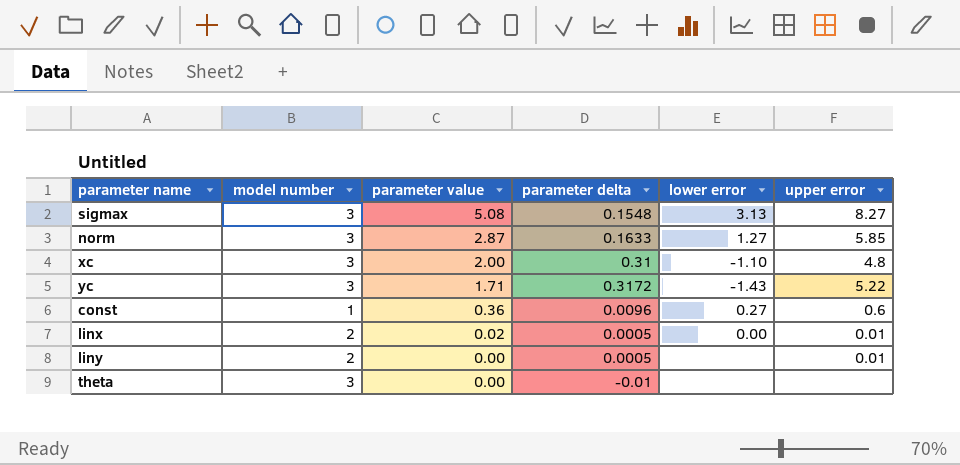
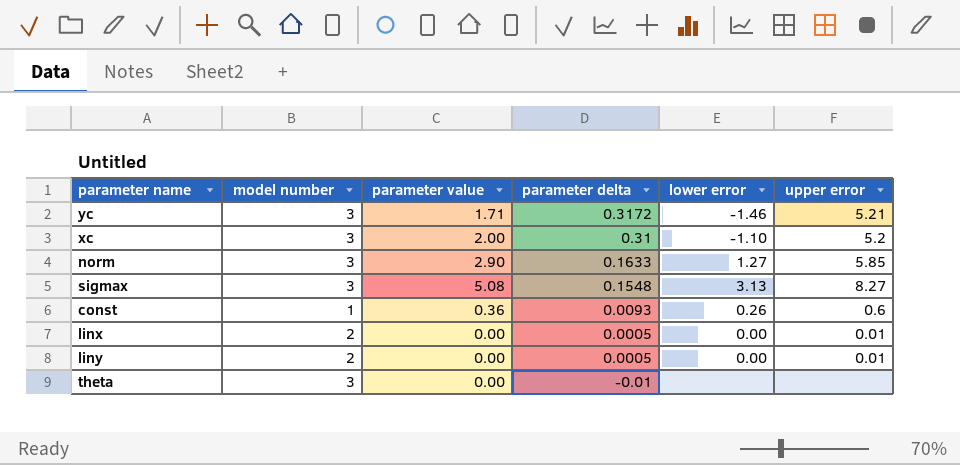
row order: parameter value descending -> parameter delta descending
yc | lower error: -1.43 -> -1.46
yc | upper error: 5.22 -> 5.21
xc | upper error: 4.8 -> 5.2
norm | parameter value: 2.87 -> 2.90
const | parameter delta: 0.0096 -> 0.0093
const | lower error: 0.27 -> 0.26
linx | parameter value: 0.02 -> 0.00
liny | lower error: none -> 0.00

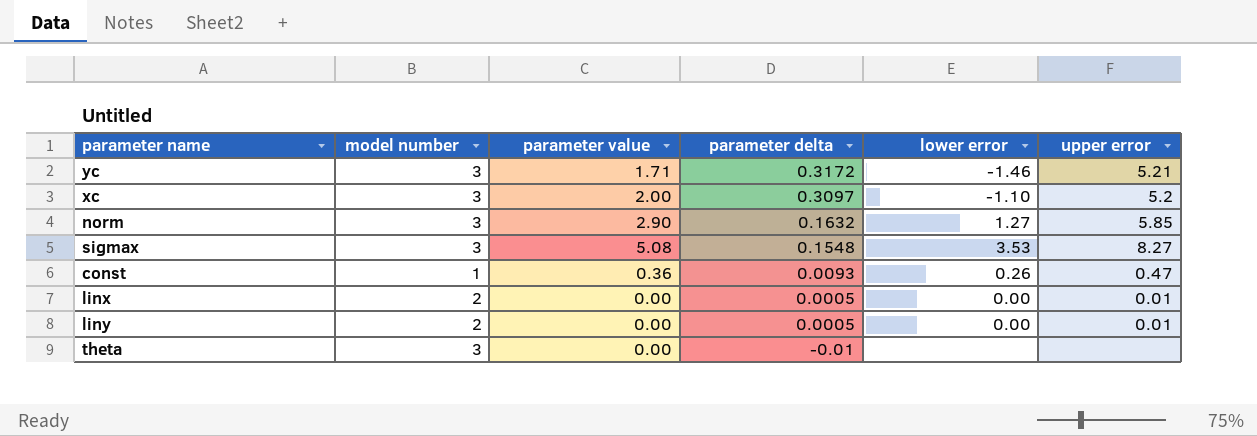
xc | parameter delta: 0.31 -> 0.3097
norm | parameter delta: 0.1633 -> 0.1632
sigmax | lower error: 3.13 -> 3.53
const | upper error: 0.6 -> 0.47

